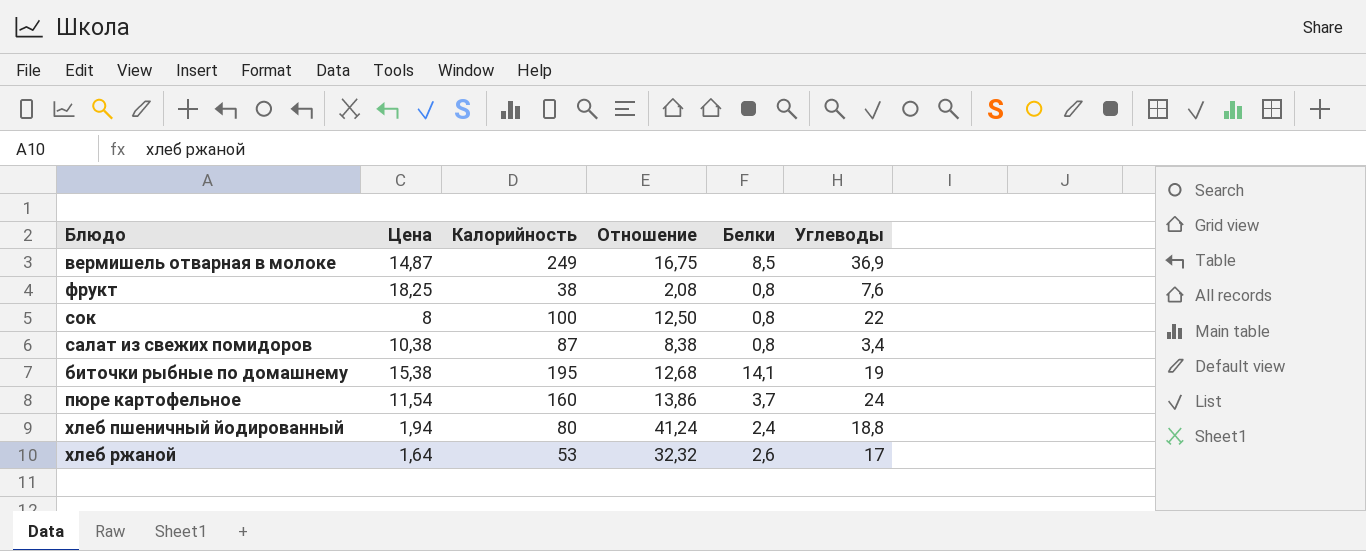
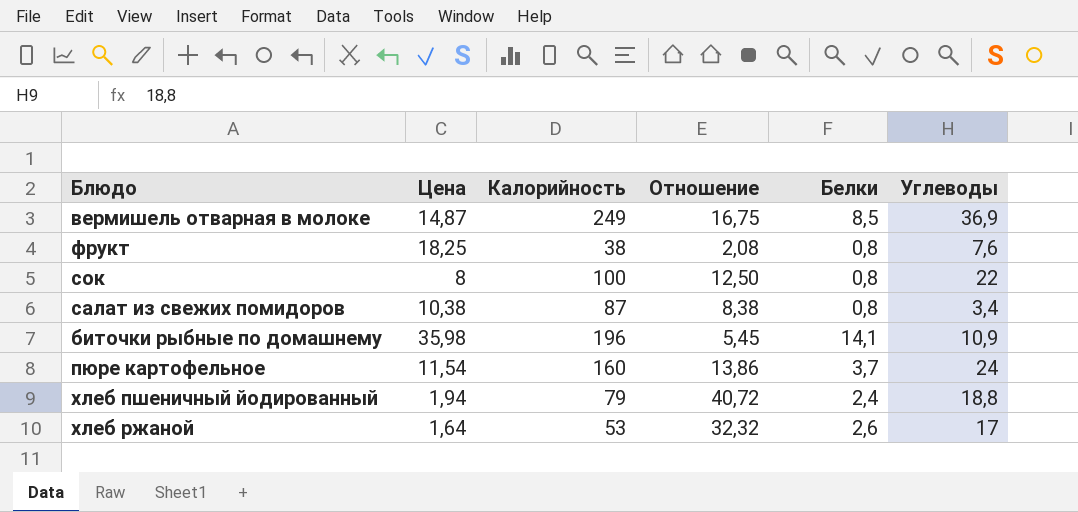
биточки рыбные по домашнему | Цена: 15,38 -> 35,98
биточки рыбные по домашнему | Калорийность: 195 -> 196
биточки рыбные по домашнему | Отношение: 12,68 -> 5,45
биточки рыбные по домашнему | Углеводы: 19 -> 10,9
хлеб пшеничный йодированный | Калорийность: 80 -> 79
хлеб пшеничный йодированный | Отношение: 41,24 -> 40,72

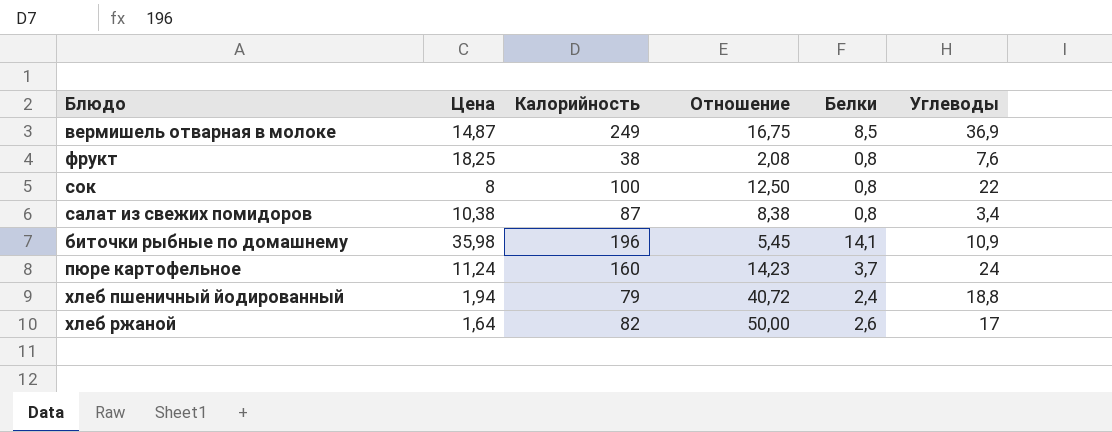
пюре картофельное | Цена: 11,54 -> 11,24
пюре картофельное | Отношение: 13,86 -> 14,23
хлеб ржаной | Калорийность: 53 -> 82
хлеб ржаной | Отношение: 32,32 -> 50,00

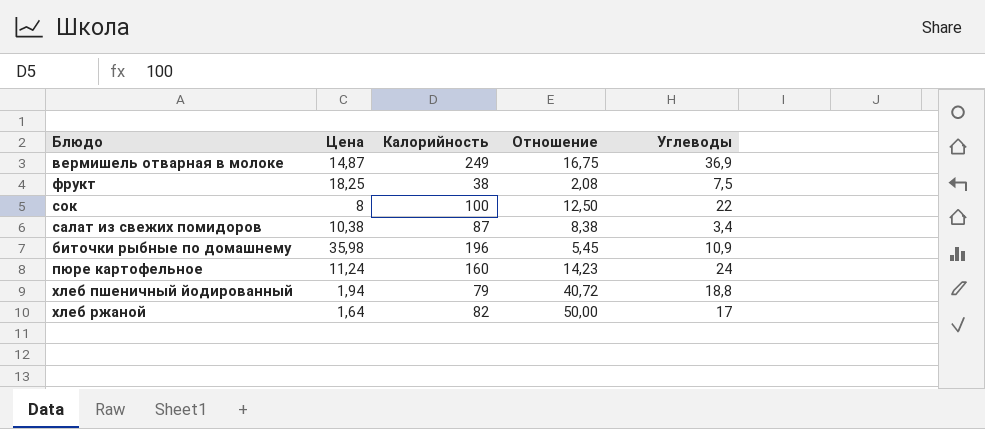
column Белки | position: 5 -> none
фрукт | Углеводы: 7,6 -> 7,5

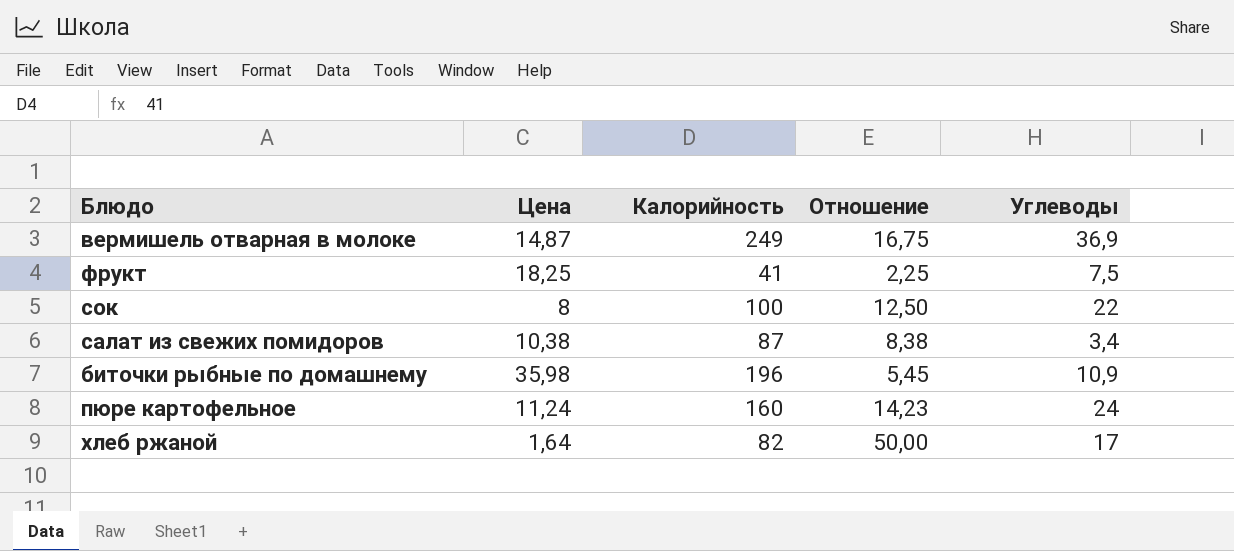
row хлеб пшеничный йодированный: 1,94 | 79 | 40,72 | 18,8 -> none
фрукт | Калорийность: 38 -> 41
фрукт | Отношение: 2,08 -> 2,25

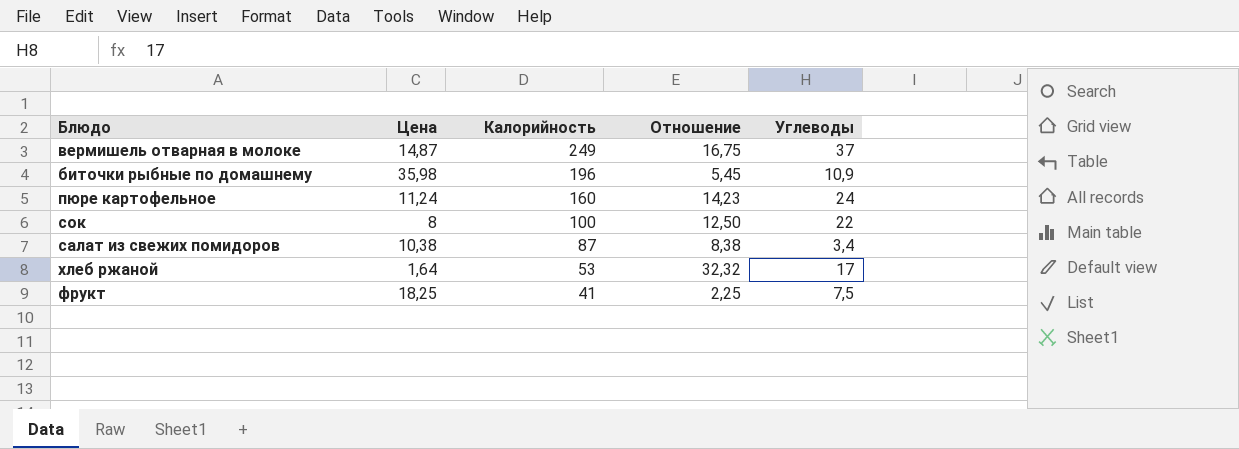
row order: none -> Калорийность descending
вермишель отварная в молоке | Углеводы: 36,9 -> 37
хлеб ржаной | Калорийность: 82 -> 53
хлеб ржаной | Отношение: 50,00 -> 32,32

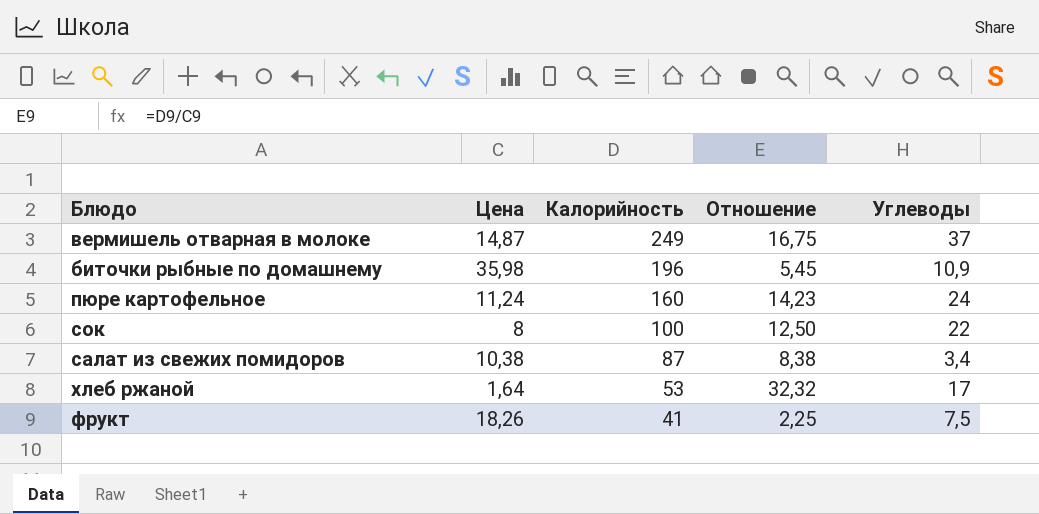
фрукт | Цена: 18,25 -> 18,26

